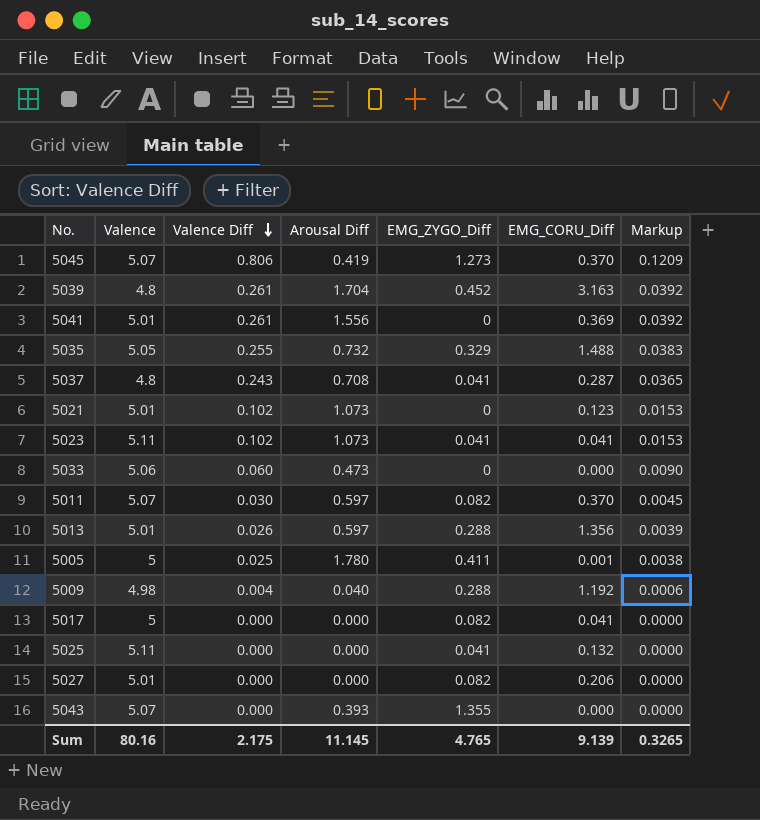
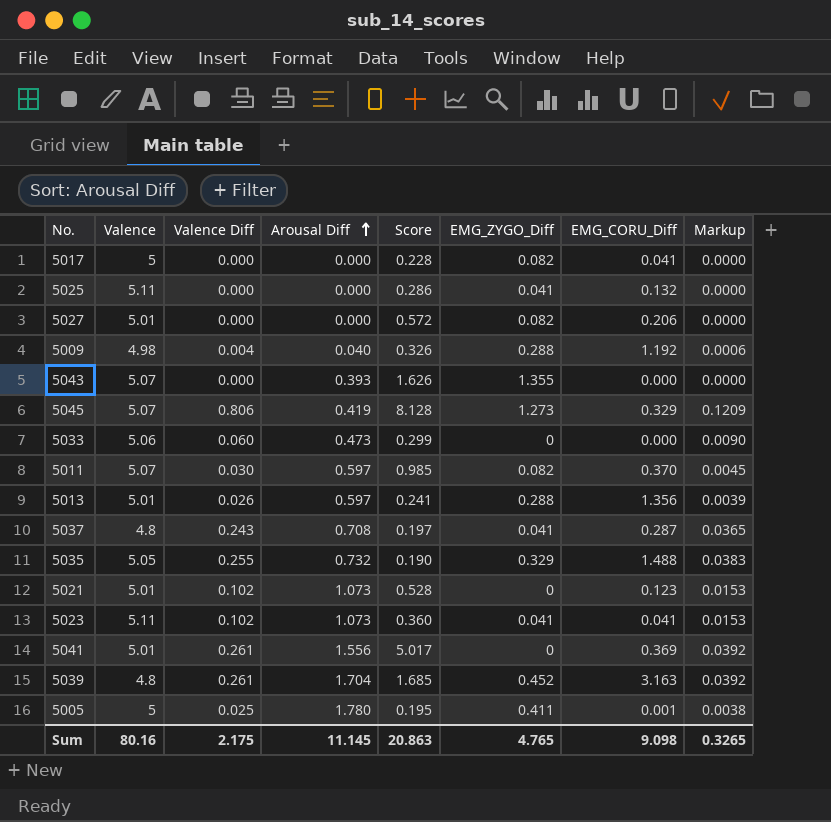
row order: Valence Diff descending -> Arousal Diff ascending
column Score | position: none -> 5
5045 | EMG_CORU_Diff: 0.370 -> 0.329
Sum | EMG_CORU_Diff: 9.139 -> 9.098

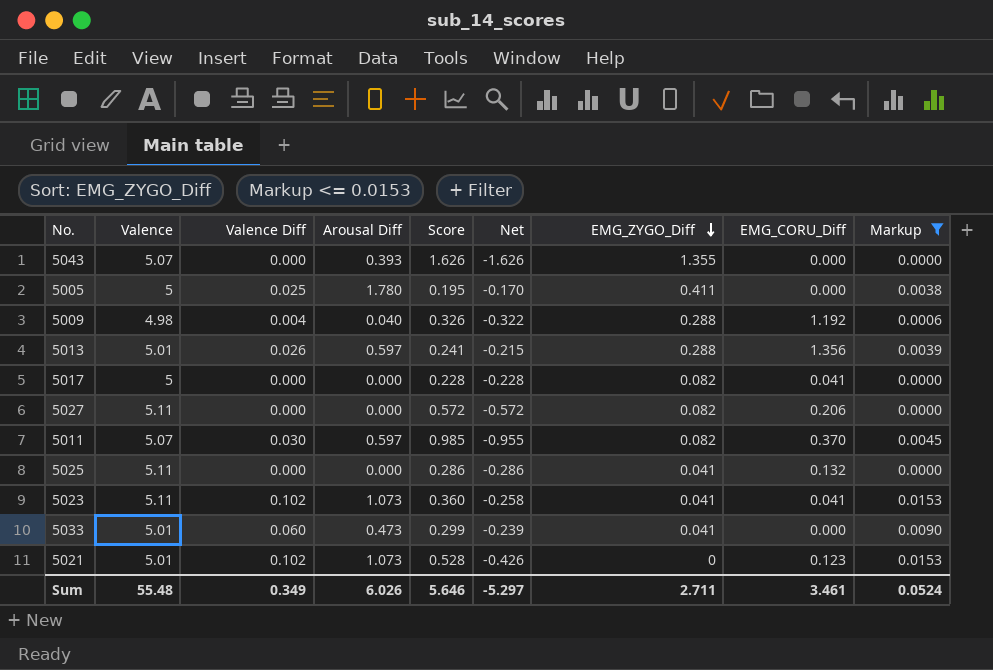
filter: none -> Markup <= 0.0153
row order: Arousal Diff ascending -> EMG_ZYGO_Diff descending
column Net | formula: none -> [Valence Diff] - [Score]
5005 | EMG_CORU_Diff: 0.001 -> 0.000
5027 | Valence: 5.01 -> 5.11
5033 | Valence: 5.06 -> 5.01
5033 | EMG_ZYGO_Diff: 0 -> 0.041
Sum | Valence: 80.16 -> 55.48
Sum | Valence Diff: 2.175 -> 0.349
Sum | Arousal Diff: 11.145 -> 6.026
Sum | Score: 20.863 -> 5.646
Sum | EMG_ZYGO_Diff: 4.765 -> 2.711
Sum | EMG_CORU_Diff: 9.098 -> 3.461
Sum | Markup: 0.3265 -> 0.0524

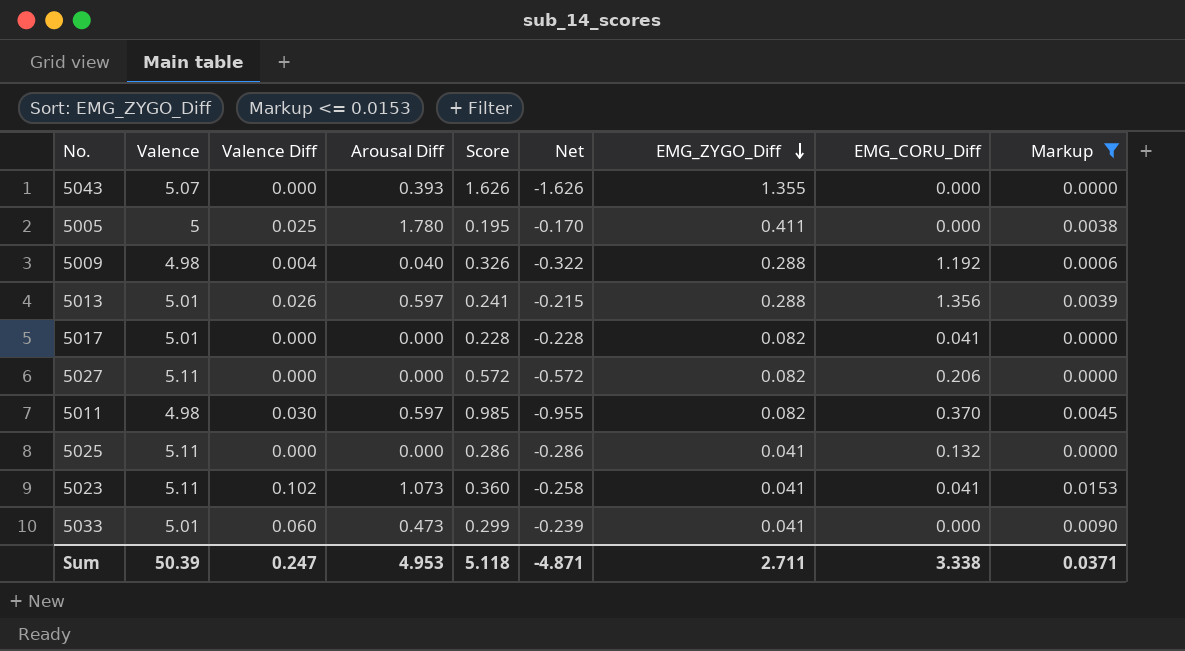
row 5021: 5.01 | 0.102 | 1.073 | 0.528 | -0.426 | 0 | 0.123 | 0.0153 -> none
5017 | Valence: 5 -> 5.01
5011 | Valence: 5.07 -> 4.98
Sum | Valence: 55.48 -> 50.39
Sum | Valence Diff: 0.349 -> 0.247
Sum | Arousal Diff: 6.026 -> 4.953
Sum | Score: 5.646 -> 5.118
Sum | Net: -5.297 -> -4.871
Sum | EMG_CORU_Diff: 3.461 -> 3.338
Sum | Markup: 0.0524 -> 0.0371

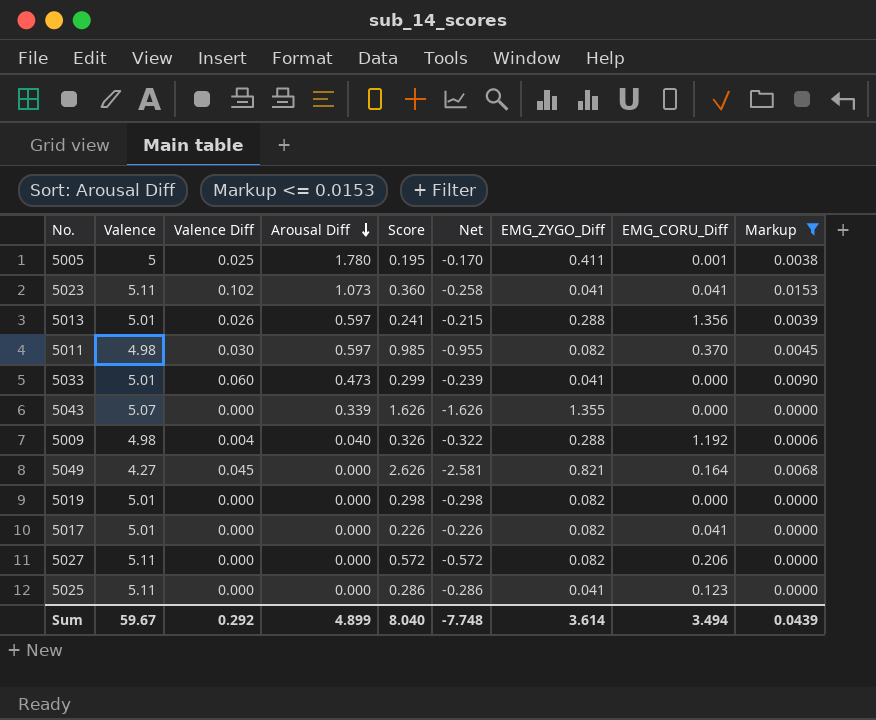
row order: EMG_ZYGO_Diff descending -> Arousal Diff descending
5005 | EMG_CORU_Diff: 0.000 -> 0.001
5043 | Arousal Diff: 0.393 -> 0.339
row 5049: none -> 4.27 | 0.045 | 0.000 | 2.626 | -2.581 | 0.821 | 0.164 | 0.0068
row 5019: none -> 5.01 | 0.000 | 0.000 | 0.298 | -0.298 | 0.082 | 0.000 | 0.0000
5017 | Score: 0.228 -> 0.226
5017 | Net: -0.228 -> -0.226
5025 | EMG_CORU_Diff: 0.132 -> 0.123
Sum | Valence: 50.39 -> 59.67
Sum | Valence Diff: 0.247 -> 0.292
Sum | Arousal Diff: 4.953 -> 4.899
Sum | Score: 5.118 -> 8.040
Sum | Net: -4.871 -> -7.748
Sum | EMG_ZYGO_Diff: 2.711 -> 3.614
Sum | EMG_CORU_Diff: 3.338 -> 3.494
Sum | Markup: 0.0371 -> 0.0439

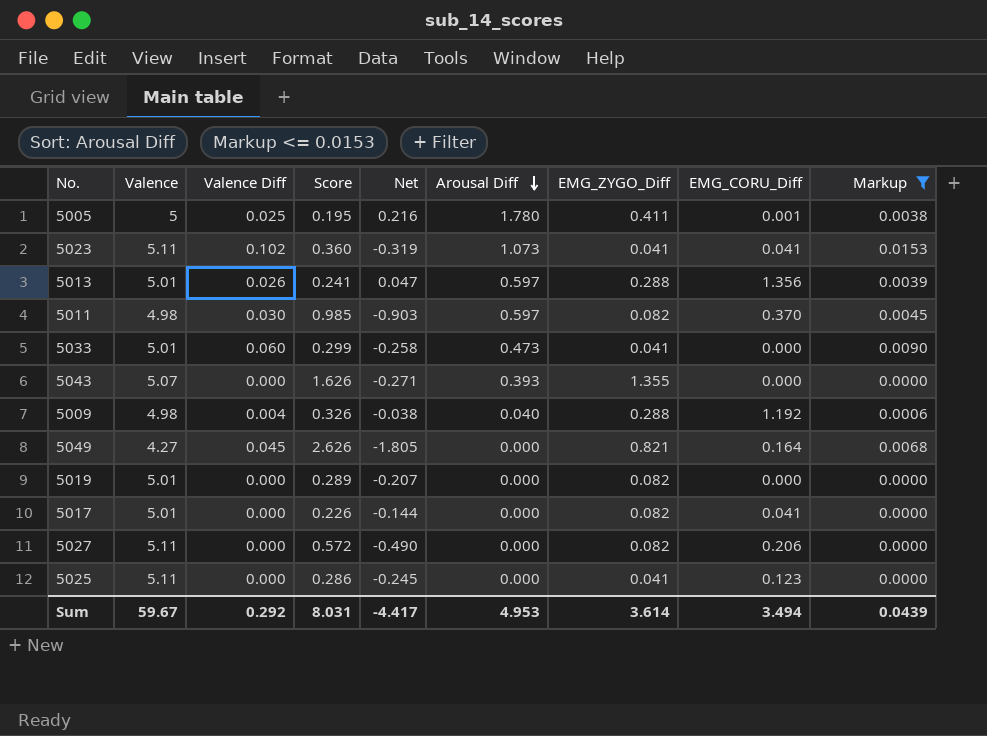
column Net | formula: [Valence Diff] - [Score] -> [EMG_ZYGO_Diff] - [Score]
column Arousal Diff | position: 4 -> 6
5043 | Arousal Diff: 0.339 -> 0.393
5019 | Score: 0.298 -> 0.289
Sum | Score: 8.040 -> 8.031
Sum | Net: -7.748 -> -4.417
Sum | Arousal Diff: 4.899 -> 4.953

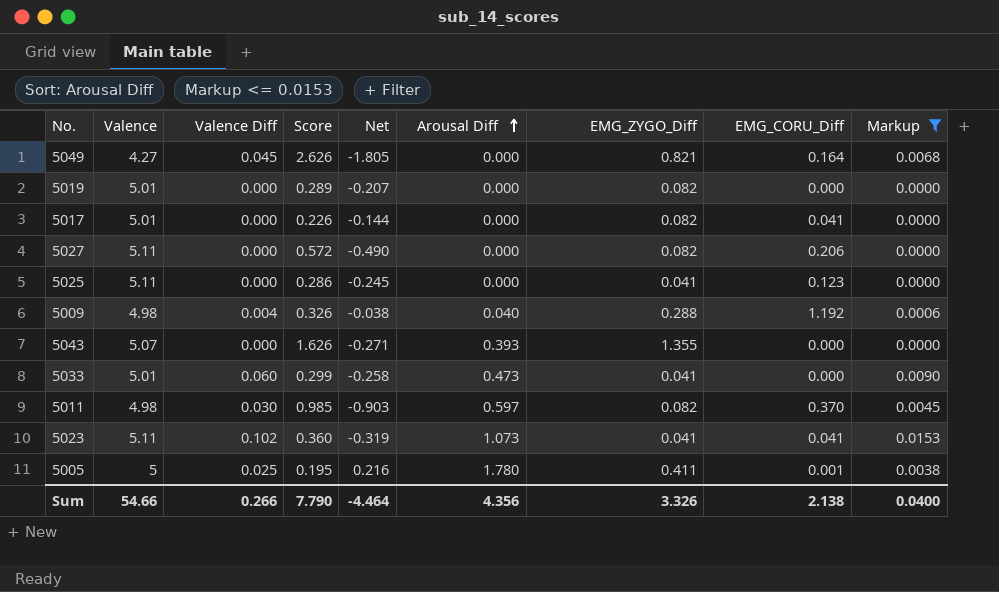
row order: Arousal Diff descending -> Arousal Diff ascending
row 5013: 5.01 | 0.026 | 0.241 | 0.047 | 0.597 | 0.288 | 1.356 | 0.0039 -> none
Sum | Valence: 59.67 -> 54.66
Sum | Valence Diff: 0.292 -> 0.266
Sum | Score: 8.031 -> 7.790
Sum | Net: -4.417 -> -4.464
Sum | Arousal Diff: 4.953 -> 4.356
Sum | EMG_ZYGO_Diff: 3.614 -> 3.326
Sum | EMG_CORU_Diff: 3.494 -> 2.138
Sum | Markup: 0.0439 -> 0.0400

